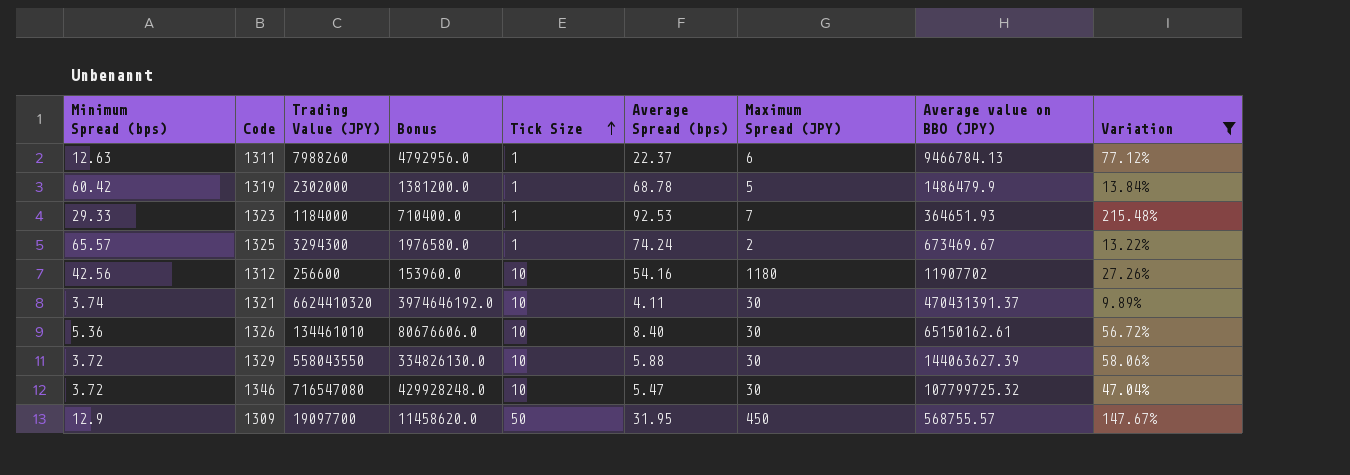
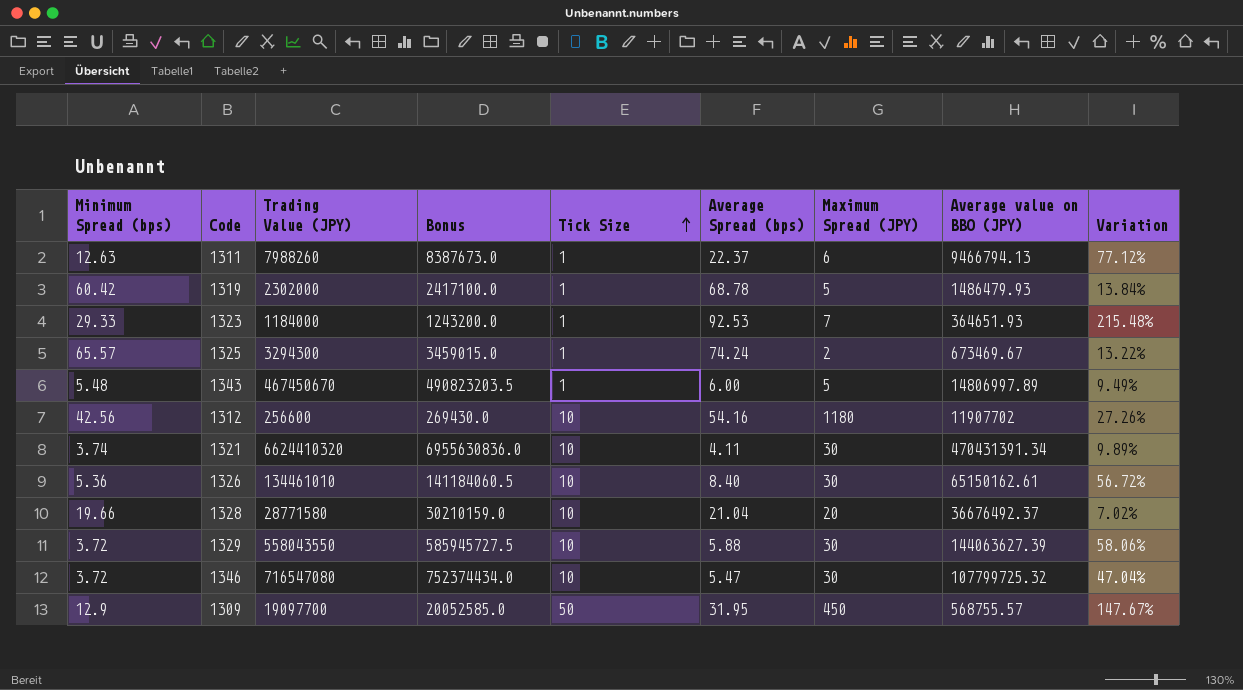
filter: Variation >= 9.89% -> none
column Bonus | formula: [Trading Value (JPY)] * 0.6 -> [Trading Value (JPY)] * 1.05
1311 | Average value on BBO (JPY): 9466784.13 -> 9466794.13
1319 | Average value on BBO (JPY): 1486479.9 -> 1486479.93
1321 | Average value on BBO (JPY): 470431391.37 -> 470431391.34

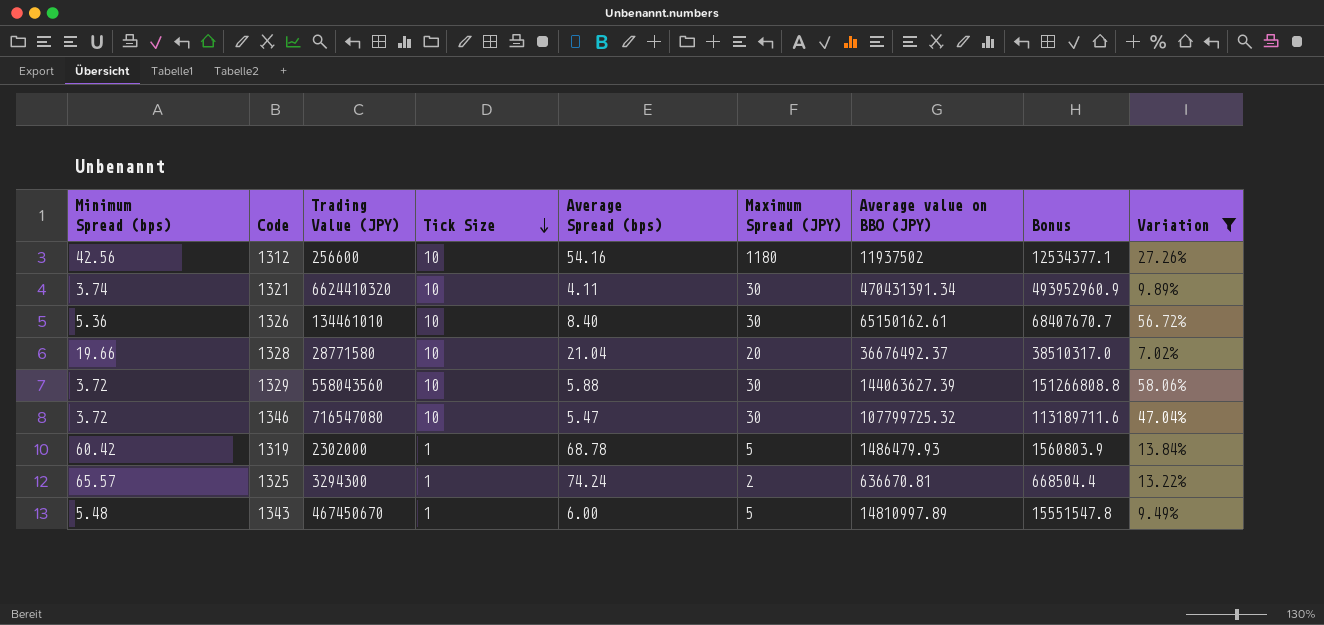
filter: none -> Variation <= 58.06%
row order: Tick Size ascending -> Tick Size descending
column Bonus | formula: [Trading Value (JPY)] * 1.05 -> [Average value on BBO (JPY)] * 1.05
column Bonus | position: 4 -> 8
1312 | Average value on BBO (JPY): 11907702 -> 11937502
1329 | Trading Value (JPY): 558043550 -> 558043560
1325 | Average value on BBO (JPY): 673469.67 -> 636670.81
1343 | Average value on BBO (JPY): 14806997.89 -> 14810997.89

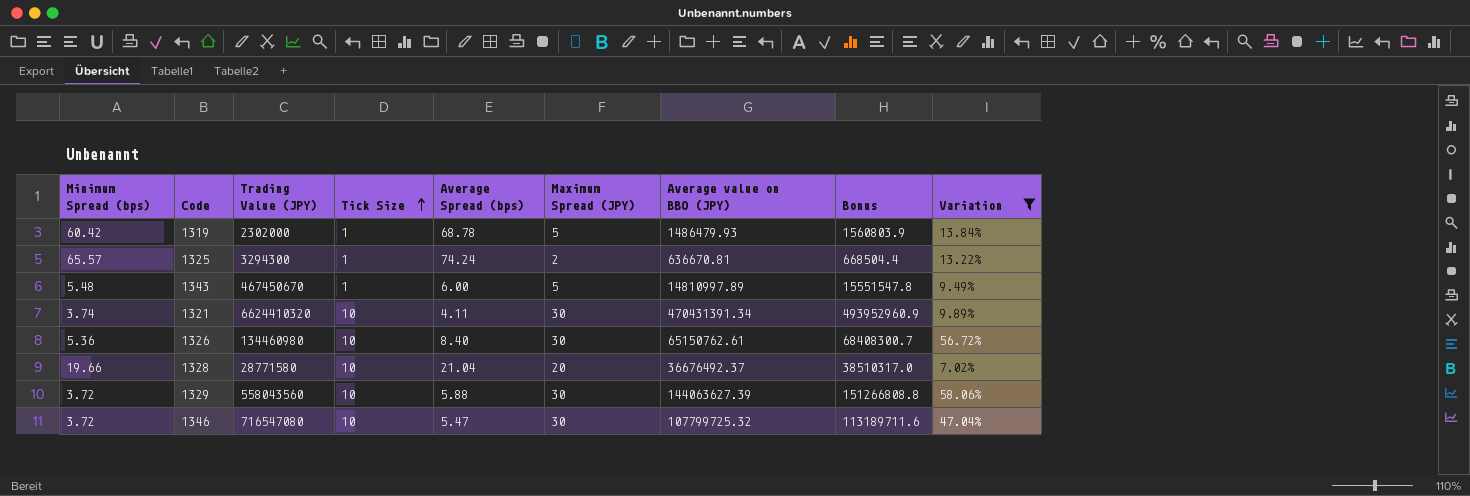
row order: Tick Size descending -> Tick Size ascending
row 1312: 42.56 | 256600 | 10 | 54.16 | 1180 | 11937502 | 12534377.1 | 27.26% -> none
1326 | Trading Value (JPY): 134461010 -> 134460980
1326 | Average value on BBO (JPY): 65150162.61 -> 65150762.61
1326 | Bonus: 68407670.7 -> 68408300.7

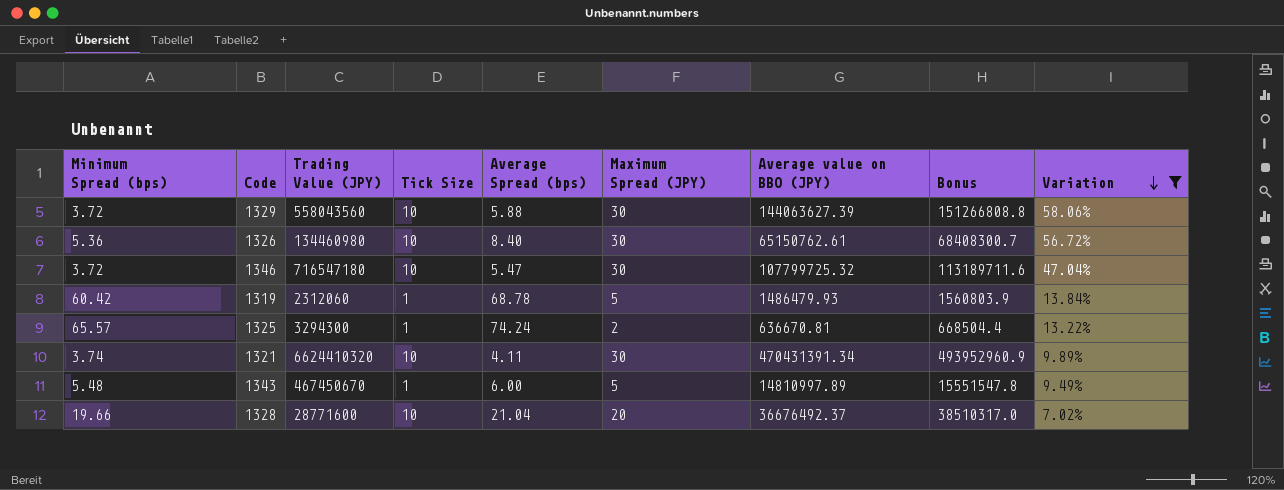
row order: Tick Size ascending -> Variation descending
1346 | Trading Value (JPY): 716547080 -> 716547180
1319 | Trading Value (JPY): 2302000 -> 2312060
1328 | Trading Value (JPY): 28771580 -> 28771600

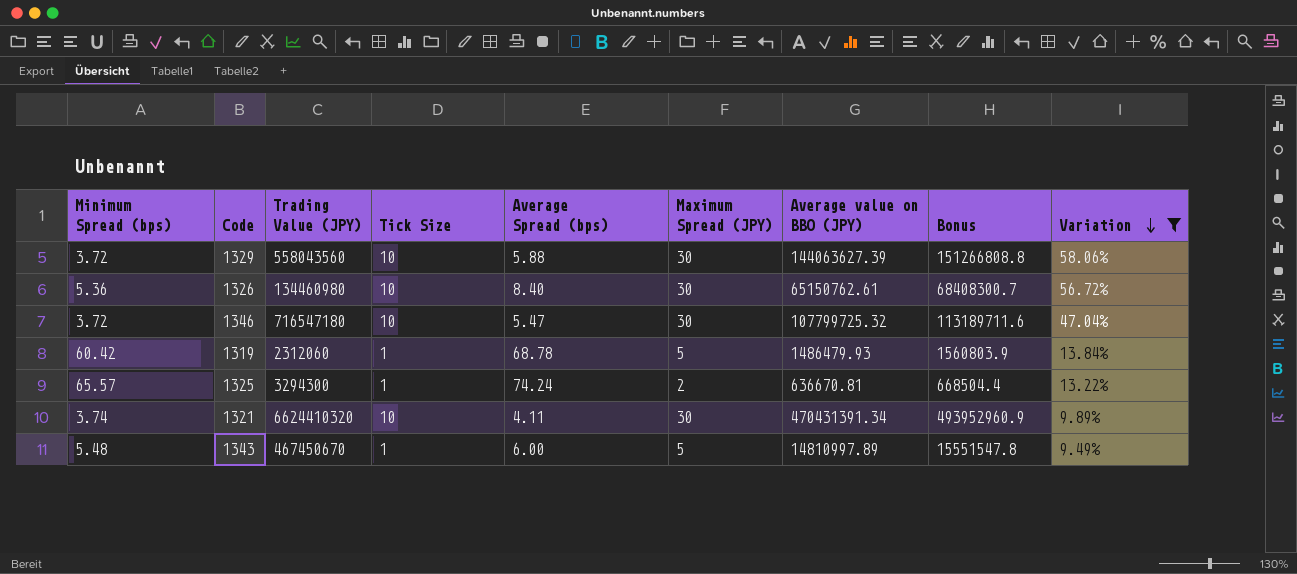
row 1328: 19.66 | 28771600 | 10 | 21.04 | 20 | 36676492.37 | 38510317.0 | 7.02% -> none

